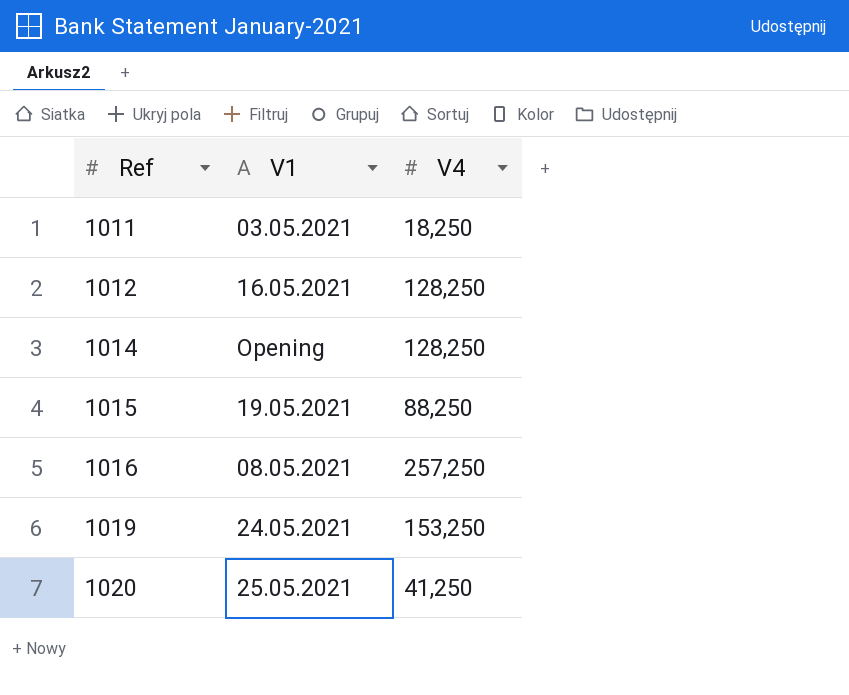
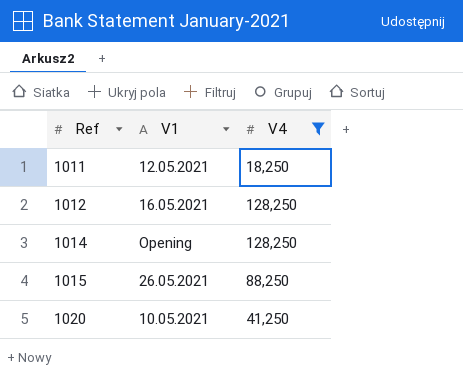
filter: none -> V4 <= 128,250
1011 | V1: 03.05.2021 -> 12.05.2021
1015 | V1: 19.05.2021 -> 26.05.2021
1020 | V1: 25.05.2021 -> 10.05.2021

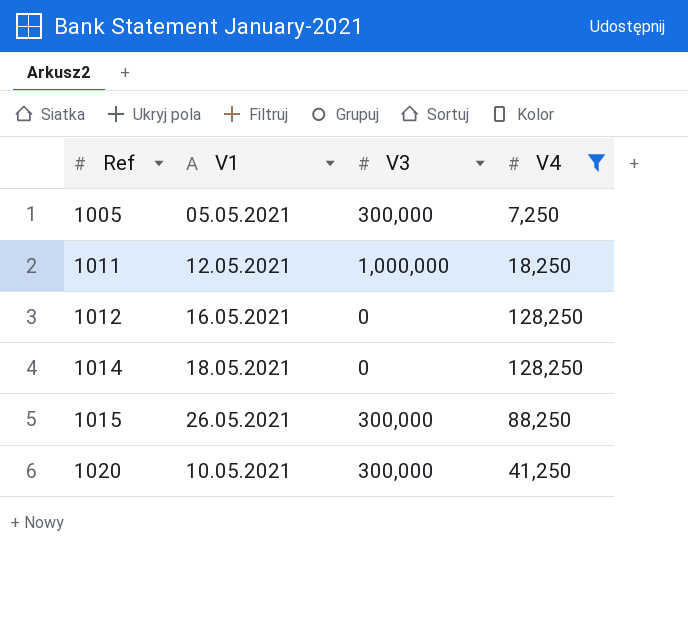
column V3 | position: none -> 3
row 1005: none -> 05.05.2021 | 300,000 | 7,250
1014 | V1: Opening -> 18.05.2021

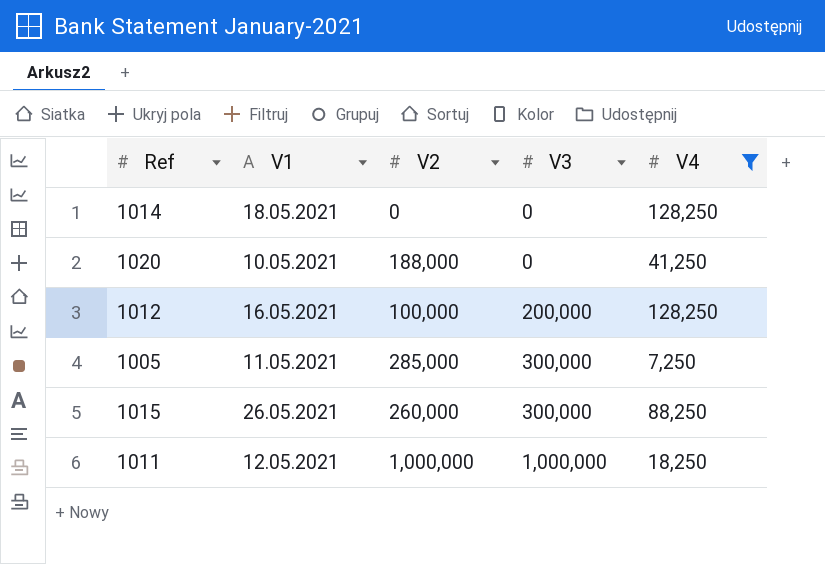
row order: Ref ascending -> V3 ascending
column V2 | position: none -> 3
1020 | V3: 300,000 -> 0
1012 | V3: 0 -> 200,000
1005 | V1: 05.05.2021 -> 11.05.2021

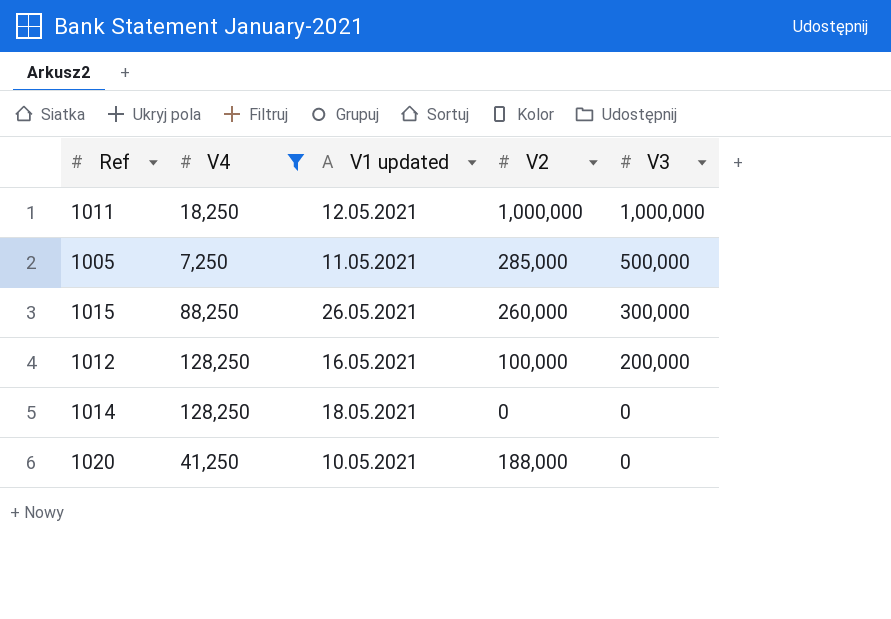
row order: V3 ascending -> V3 descending
column V4 | position: 5 -> 2
column name: V1 -> V1 updated
1005 | V3: 300,000 -> 500,000

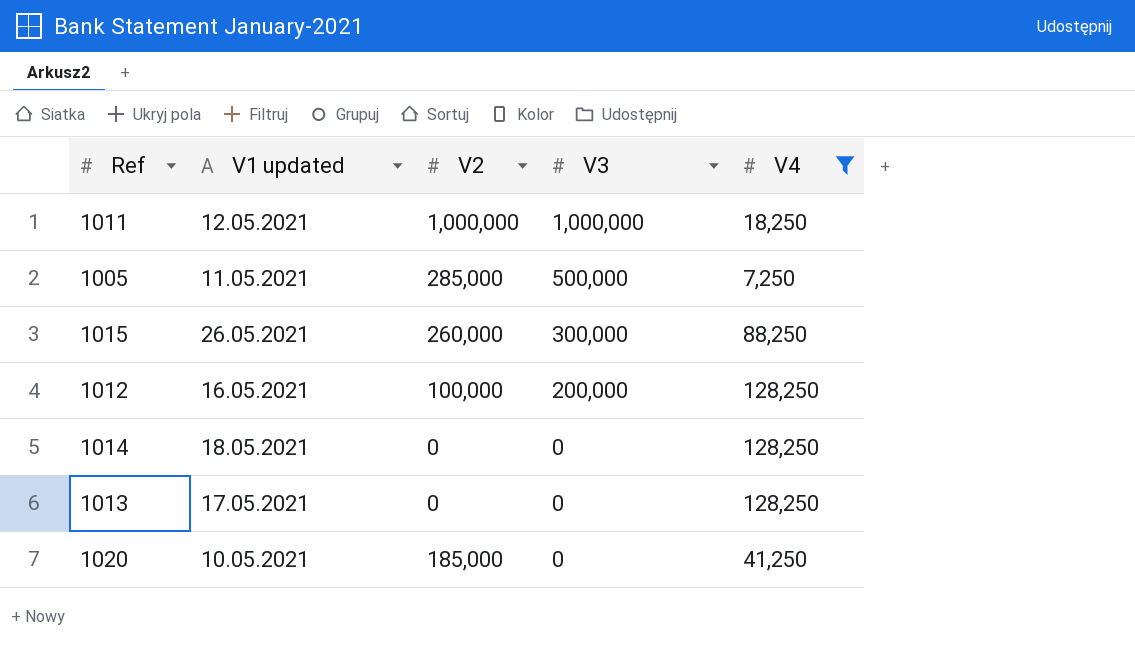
column V4 | position: 2 -> 5
row 1013: none -> 17.05.2021 | 0 | 0 | 128,250
1020 | V2: 188,000 -> 185,000

